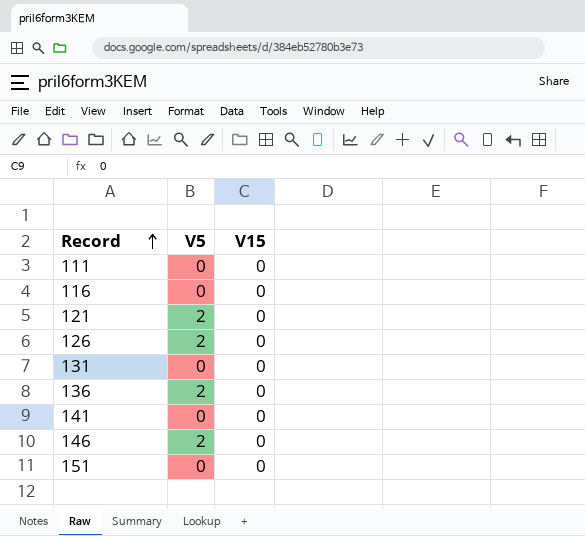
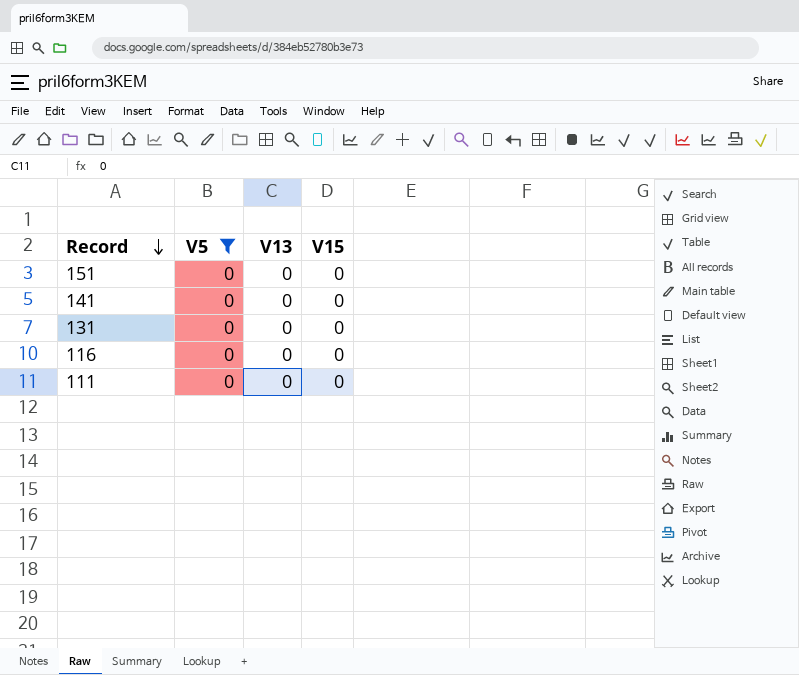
filter: none -> V5 = 0
row order: Record ascending -> Record descending
column V13 | position: none -> 3

